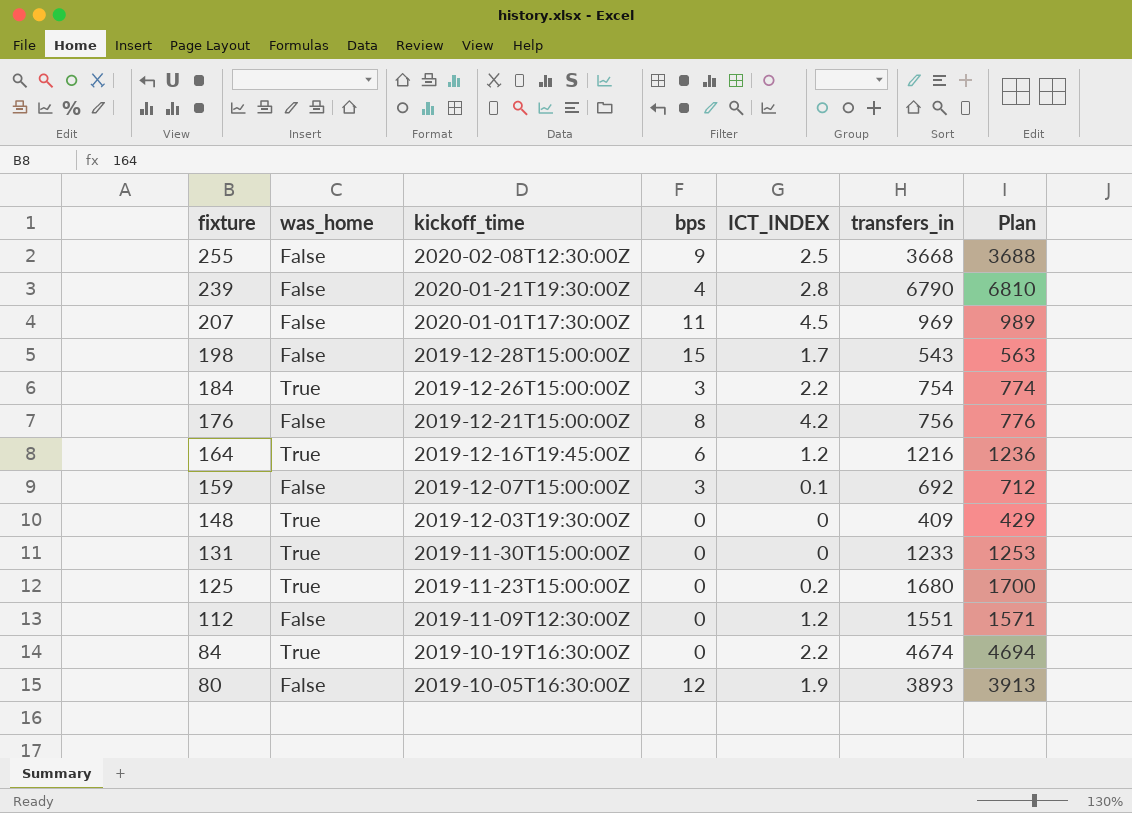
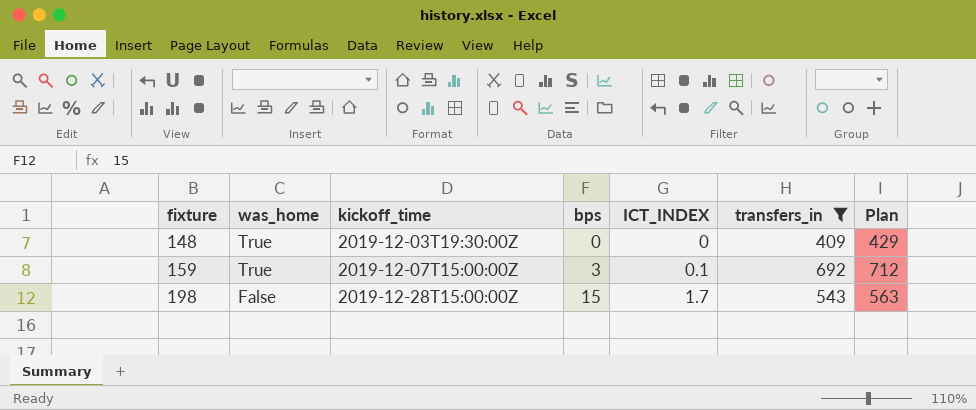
filter: none -> transfers_in <= 692
row order: fixture descending -> fixture ascending
159 | was_home: False -> True

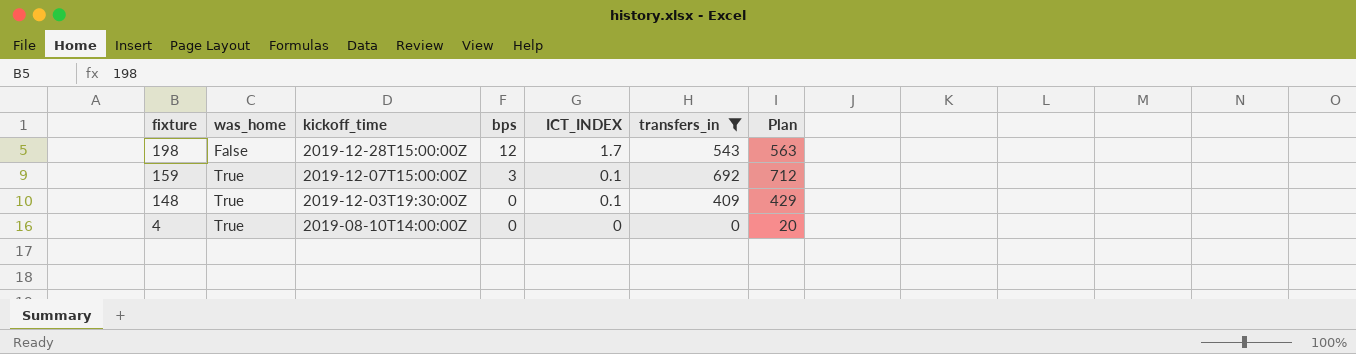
row order: fixture ascending -> fixture descending
198 | bps: 15 -> 12
148 | ICT_INDEX: 0 -> 0.1
row 4: none -> True | 2019-08-10T14:00:00Z | 0 | 0 | 0 | 20

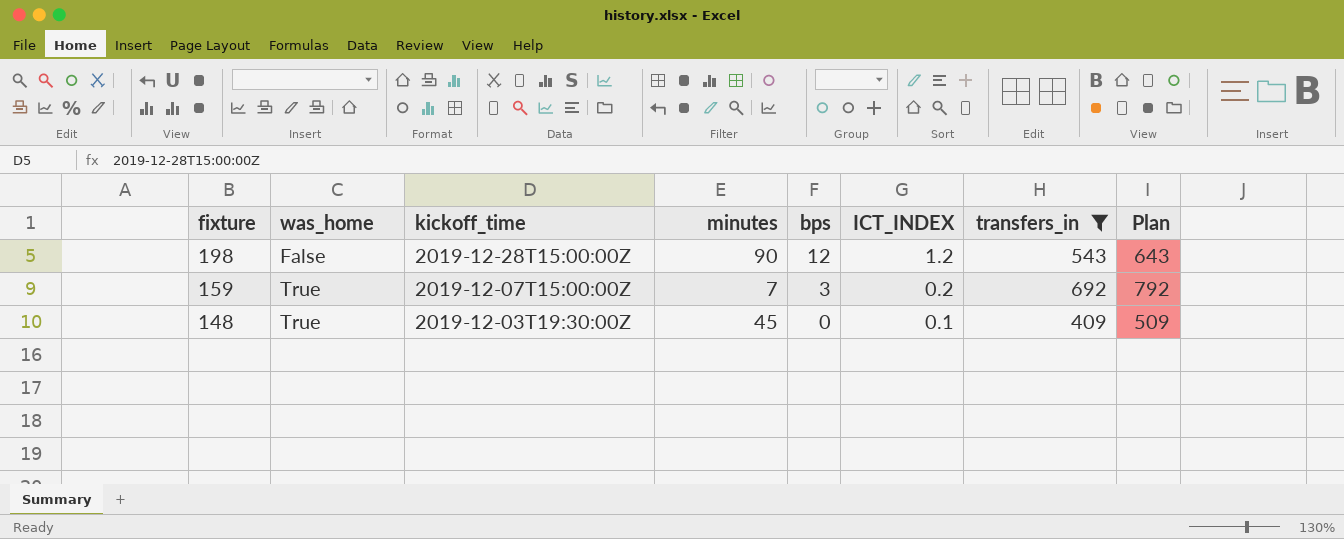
column minutes | position: none -> 4
column Plan | formula: [transfers_in] + 20 -> [transfers_in] + 100
row 4: True | 2019-08-10T14:00:00Z | 0 | 0 | 0 | 20 -> none
198 | ICT_INDEX: 1.7 -> 1.2
159 | ICT_INDEX: 0.1 -> 0.2

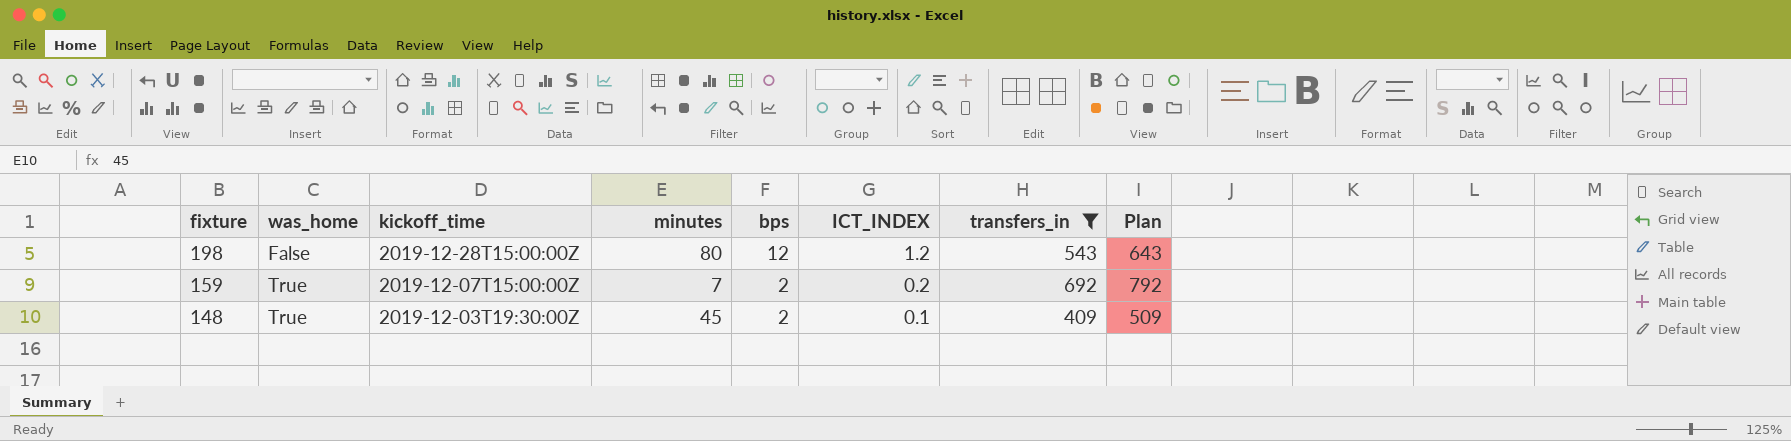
198 | minutes: 90 -> 80
159 | bps: 3 -> 2
148 | bps: 0 -> 2

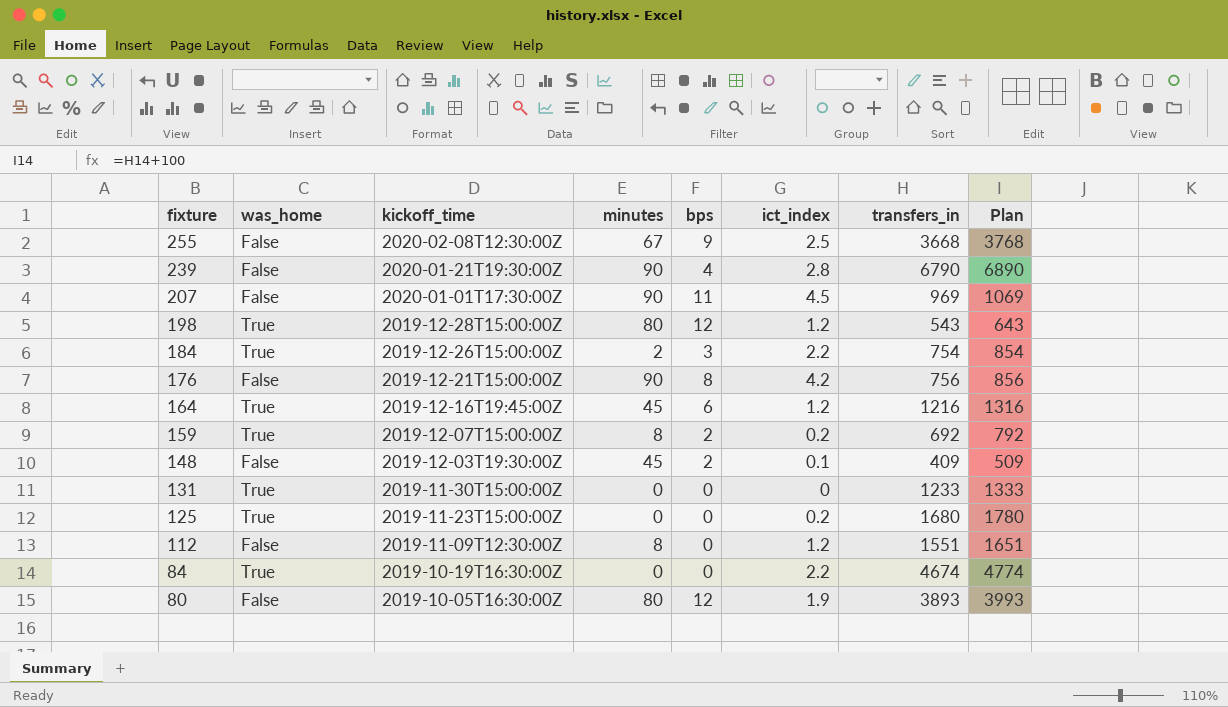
filter: transfers_in <= 692 -> none
column name: ICT_INDEX -> ict_index
198 | was_home: False -> True
159 | minutes: 7 -> 8
148 | was_home: True -> False

